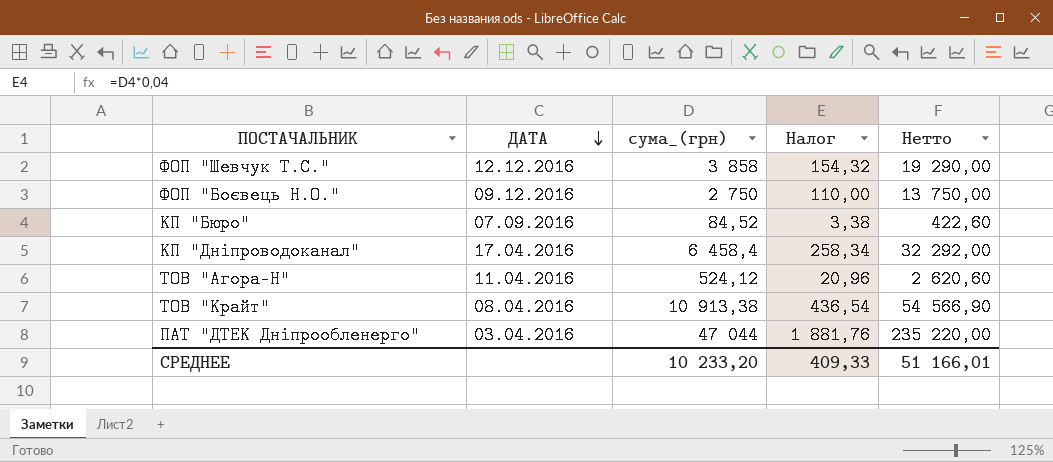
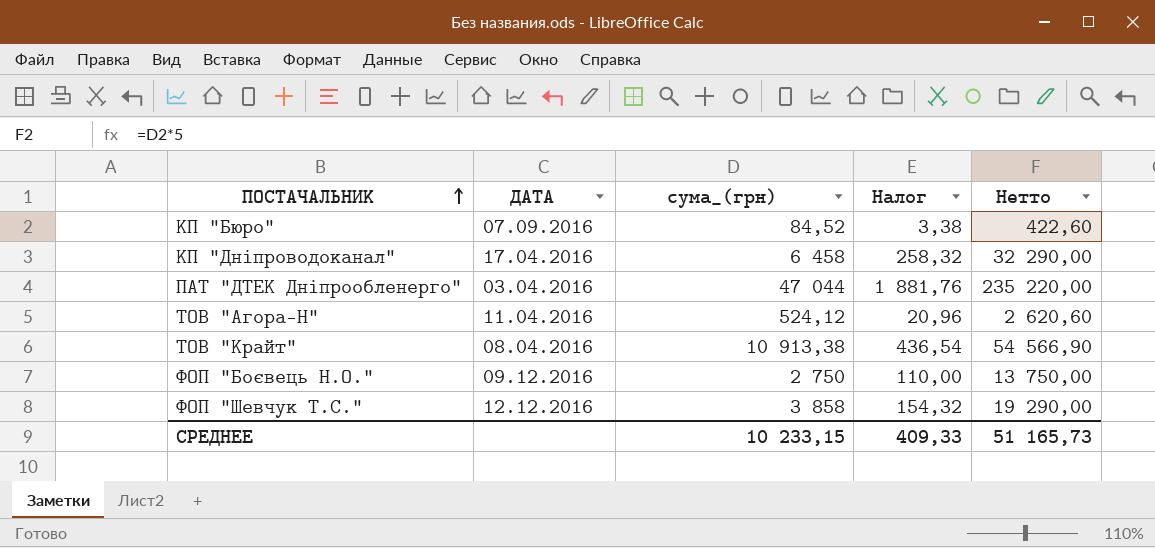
row order: ДАТА descending -> ПОСТАЧАЛЬНИК ascending
КП "Дніпроводоканал" | сума_(грн): 6 458,4 -> 6 458
КП "Дніпроводоканал" | Налог: 258,34 -> 258,32
КП "Дніпроводоканал" | Нетто: 32 292,00 -> 32 290,00
СРЕДНЕЕ | сума_(грн): 10 233,20 -> 10 233,15
СРЕДНЕЕ | Нетто: 51 166,01 -> 51 165,73

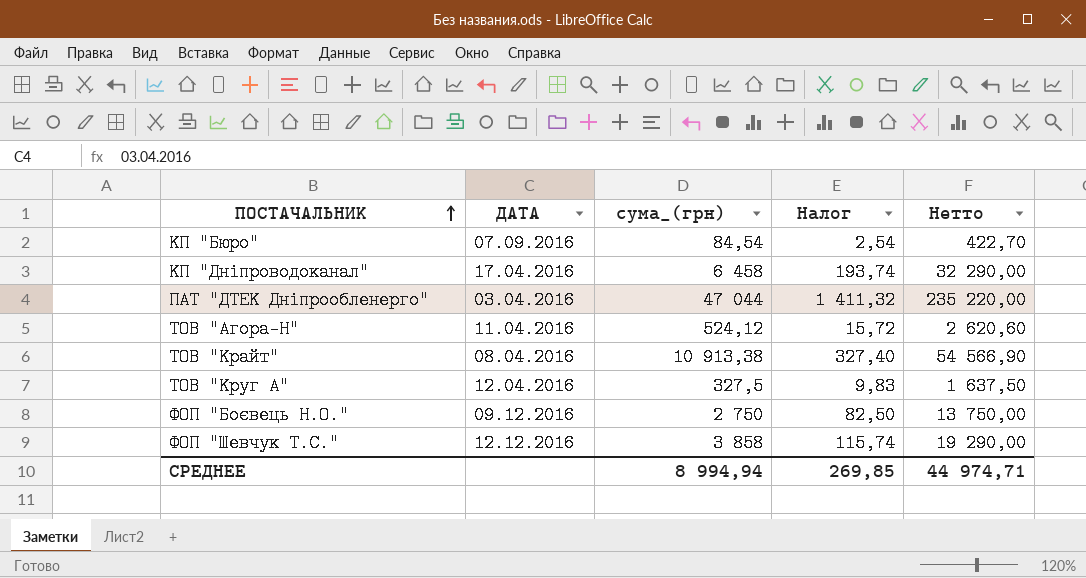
column Налог | formula: [сума_(грн)] * 0,04 -> [сума_(грн)] * 0,03
КП "Бюро" | сума_(грн): 84,52 -> 84,54
КП "Бюро" | Нетто: 422,60 -> 422,70
row ТОВ "Круг А": none -> 12.04.2016 | 327,5 | 9,83 | 1 637,50
СРЕДНЕЕ | сума_(грн): 10 233,15 -> 8 994,94
СРЕДНЕЕ | Налог: 409,33 -> 269,85
СРЕДНЕЕ | Нетто: 51 165,73 -> 44 974,71

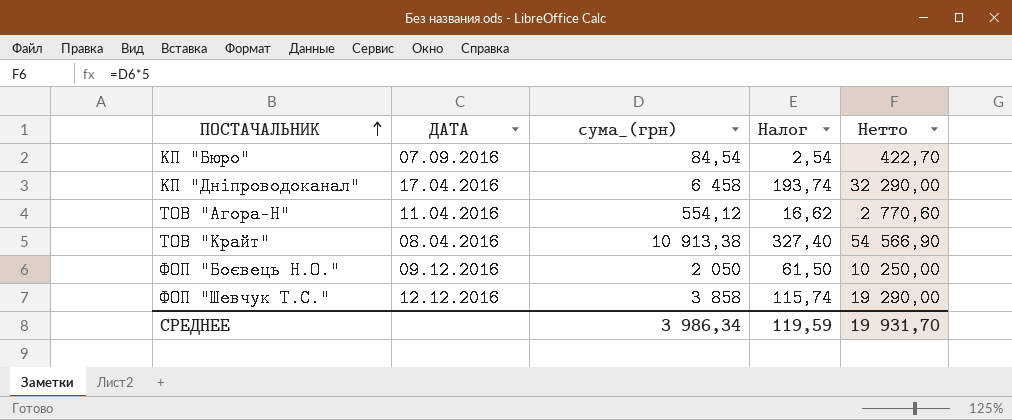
row ПАТ "ДТЕК Дніпрообленерго": 03.04.2016 | 47 044 | 1 411,32 | 235 220,00 -> none
row ТОВ "Круг А": 12.04.2016 | 327,5 | 9,83 | 1 637,50 -> none
ТОВ "Агора-Н" | сума_(грн): 524,12 -> 554,12
ТОВ "Агора-Н" | Налог: 15,72 -> 16,62
ТОВ "Агора-Н" | Нетто: 2 620,60 -> 2 770,60
ФОП "Боєвець Н.О." | сума_(грн): 2 750 -> 2 050
ФОП "Боєвець Н.О." | Налог: 82,50 -> 61,50
ФОП "Боєвець Н.О." | Нетто: 13 750,00 -> 10 250,00
СРЕДНЕЕ | сума_(грн): 8 994,94 -> 3 986,34
СРЕДНЕЕ | Налог: 269,85 -> 119,59
СРЕДНЕЕ | Нетто: 44 974,71 -> 19 931,70

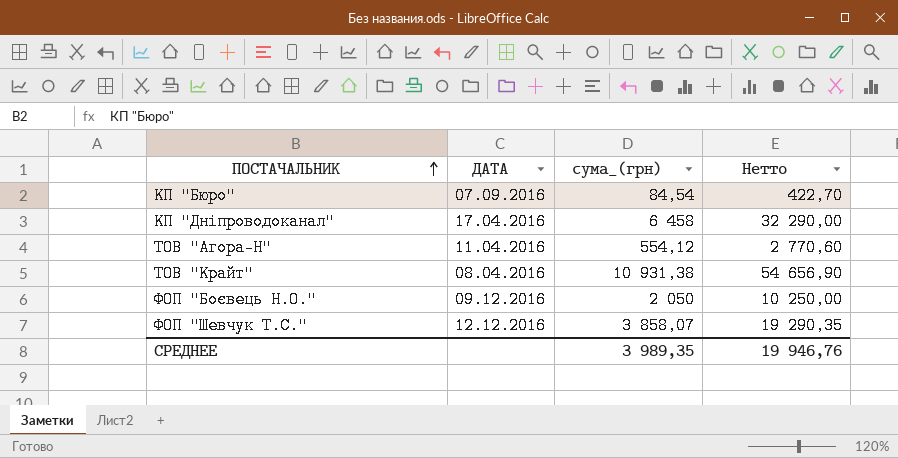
column Налог | formula: [сума_(грн)] * 0,03 -> none
ТОВ "Крайт" | сума_(грн): 10 913,38 -> 10 931,38
ТОВ "Крайт" | Нетто: 54 566,90 -> 54 656,90
ФОП "Шевчук Т.С." | сума_(грн): 3 858 -> 3 858,07
ФОП "Шевчук Т.С." | Нетто: 19 290,00 -> 19 290,35
СРЕДНЕЕ | сума_(грн): 3 986,34 -> 3 989,35
СРЕДНЕЕ | Нетто: 19 931,70 -> 19 946,76

